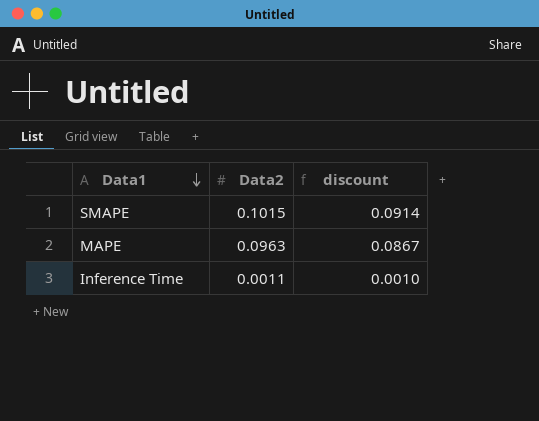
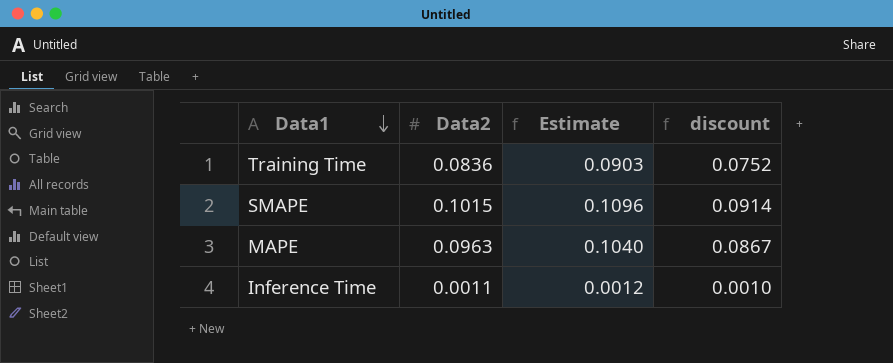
column Estimate | formula: none -> [Data2] * 1.08
row Training Time: none -> 0.0836 | 0.0903 | 0.0752

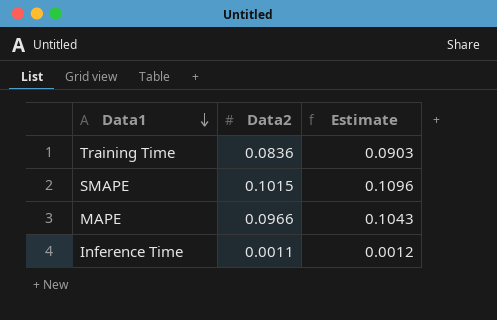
column discount | formula: [Data2] * 0.9 -> none
MAPE | Data2: 0.0963 -> 0.0966
MAPE | Estimate: 0.1040 -> 0.1043

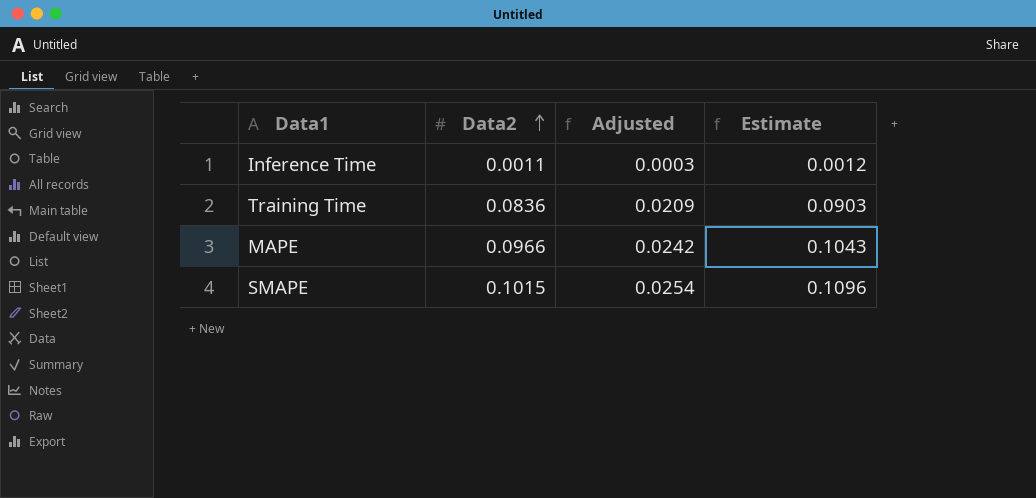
row order: Data1 descending -> Data2 ascending
column Adjusted | formula: none -> [Data2] * 0.25

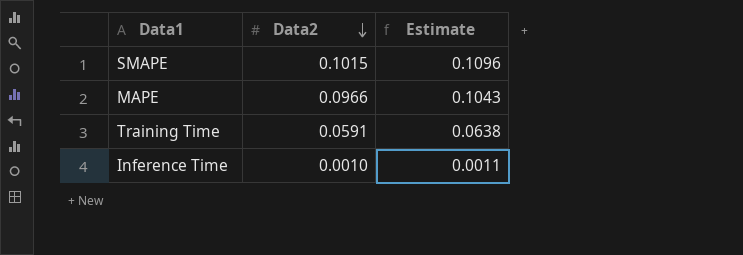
row order: Data2 ascending -> Data2 descending
column Adjusted | formula: [Data2] * 0.25 -> none
Training Time | Data2: 0.0836 -> 0.0591
Training Time | Estimate: 0.0903 -> 0.0638
Inference Time | Data2: 0.0011 -> 0.0010
Inference Time | Estimate: 0.0012 -> 0.0011

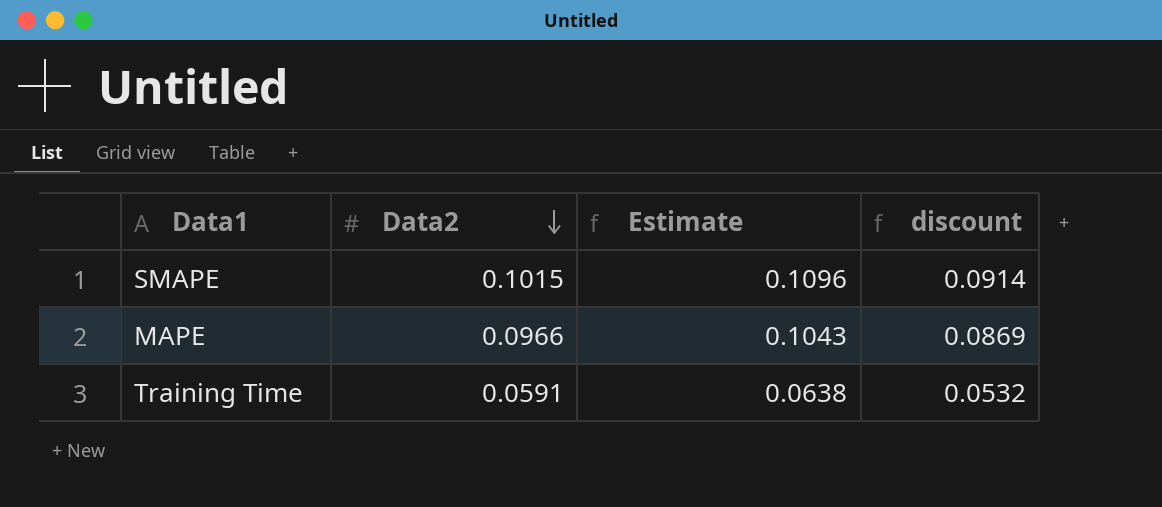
column discount | formula: none -> [Data2] * 0.9
row Inference Time: 0.0010 | 0.0011 -> none

